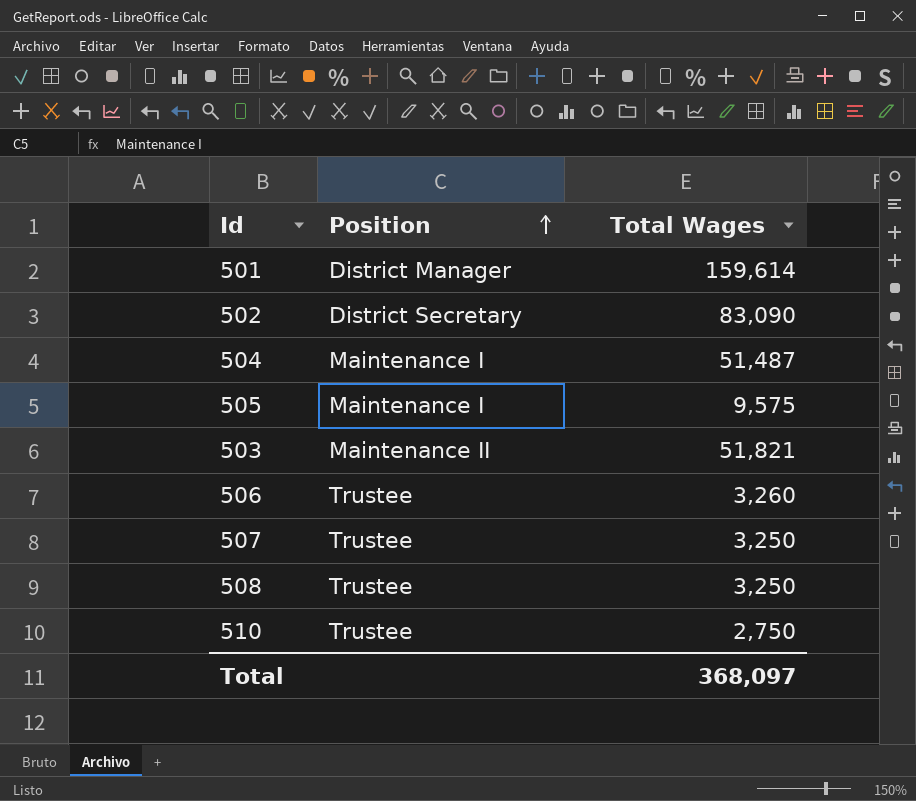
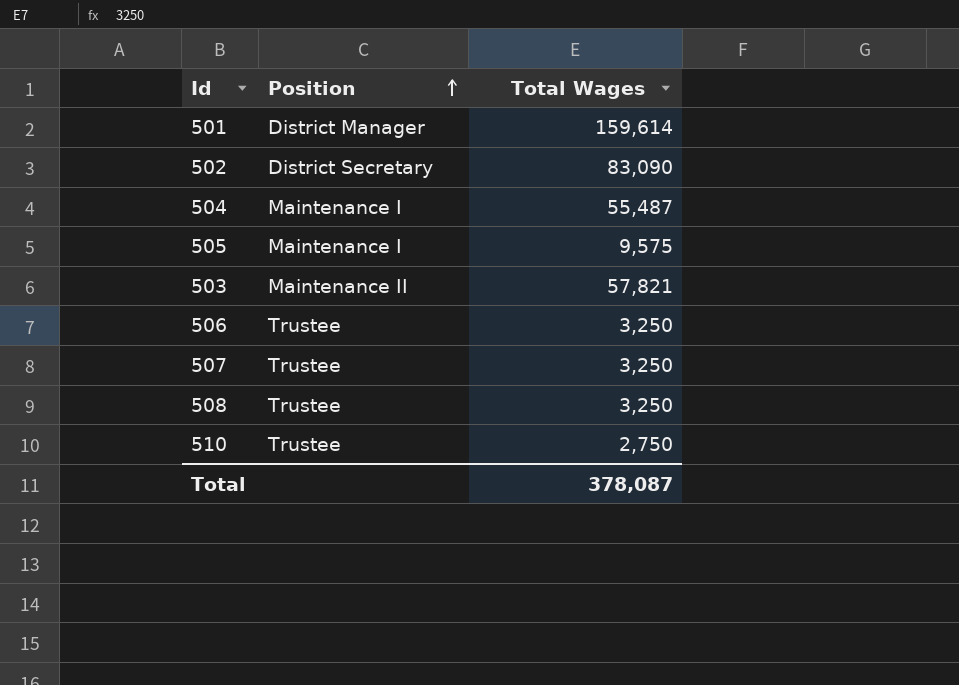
504 | Total Wages: 51,487 -> 55,487
503 | Total Wages: 51,821 -> 57,821
506 | Total Wages: 3,260 -> 3,250
Total | Total Wages: 368,097 -> 378,087

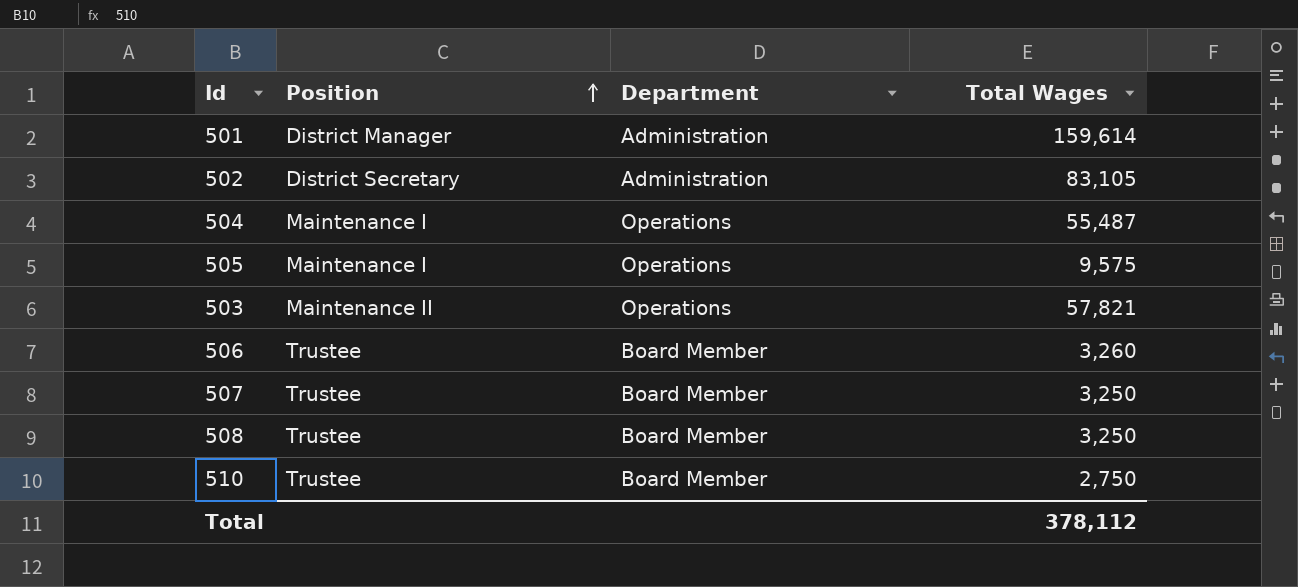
column Department | position: none -> 3
502 | Total Wages: 83,090 -> 83,105
506 | Total Wages: 3,250 -> 3,260
Total | Total Wages: 378,087 -> 378,112

